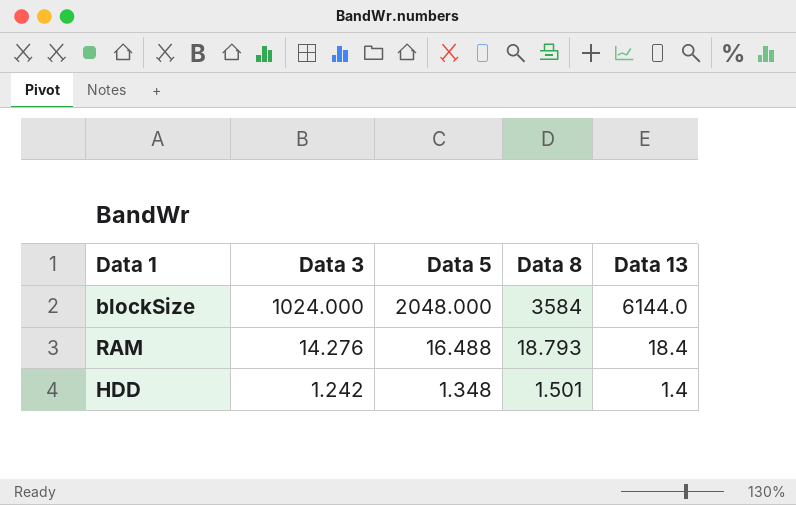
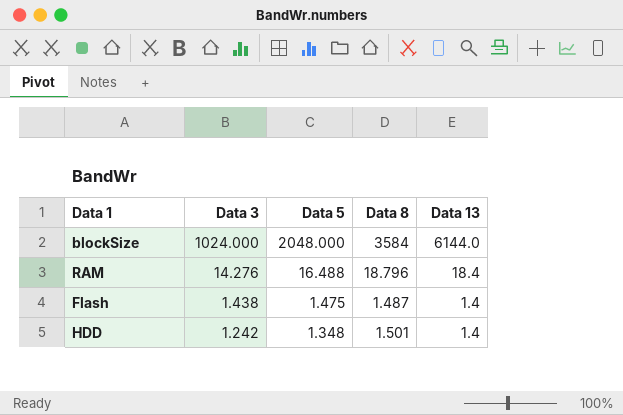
RAM | Data 8: 18.793 -> 18.796
row Flash: none -> 1.438 | 1.475 | 1.487 | 1.4

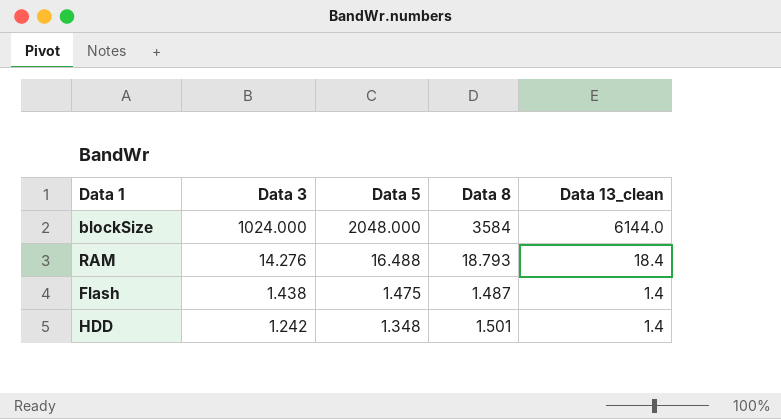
column name: Data 13 -> Data 13_clean
RAM | Data 8: 18.796 -> 18.793

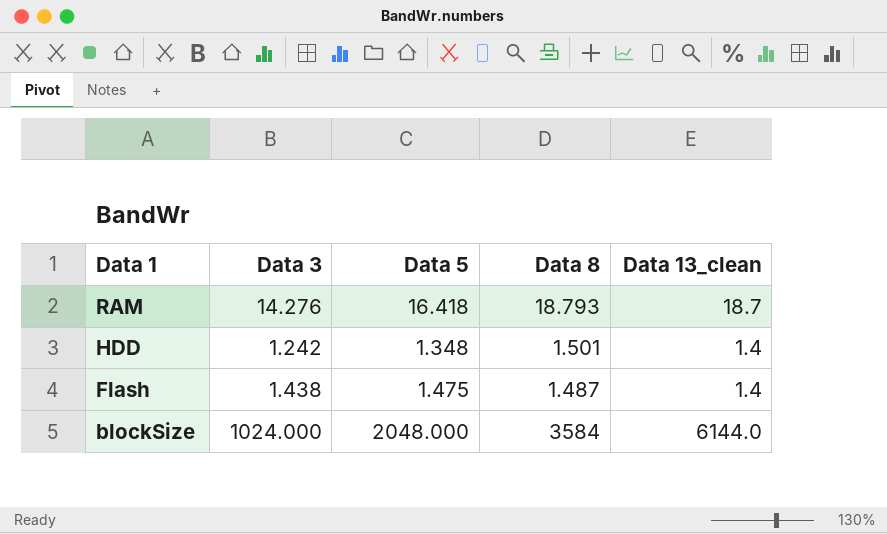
row order: Data 3 descending -> Data 1 descending
RAM | Data 5: 16.488 -> 16.418
RAM | Data 13_clean: 18.4 -> 18.7

